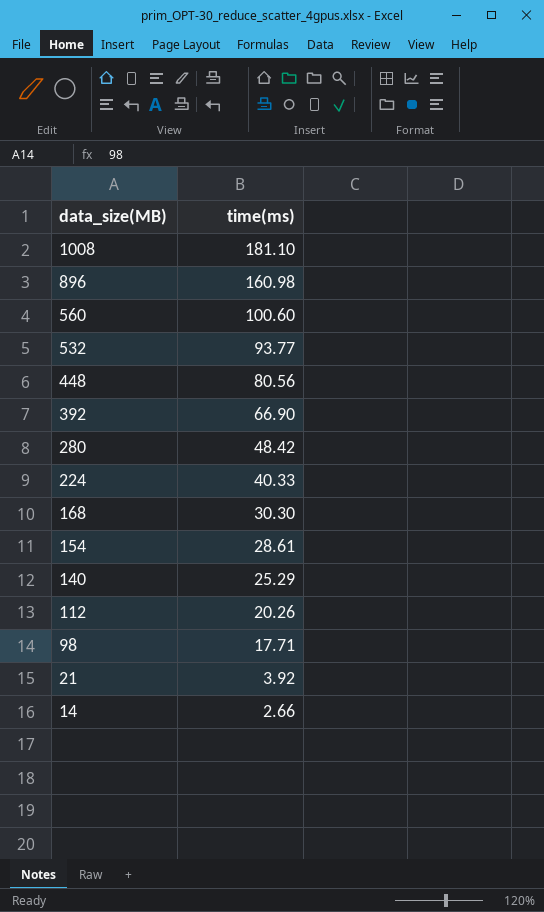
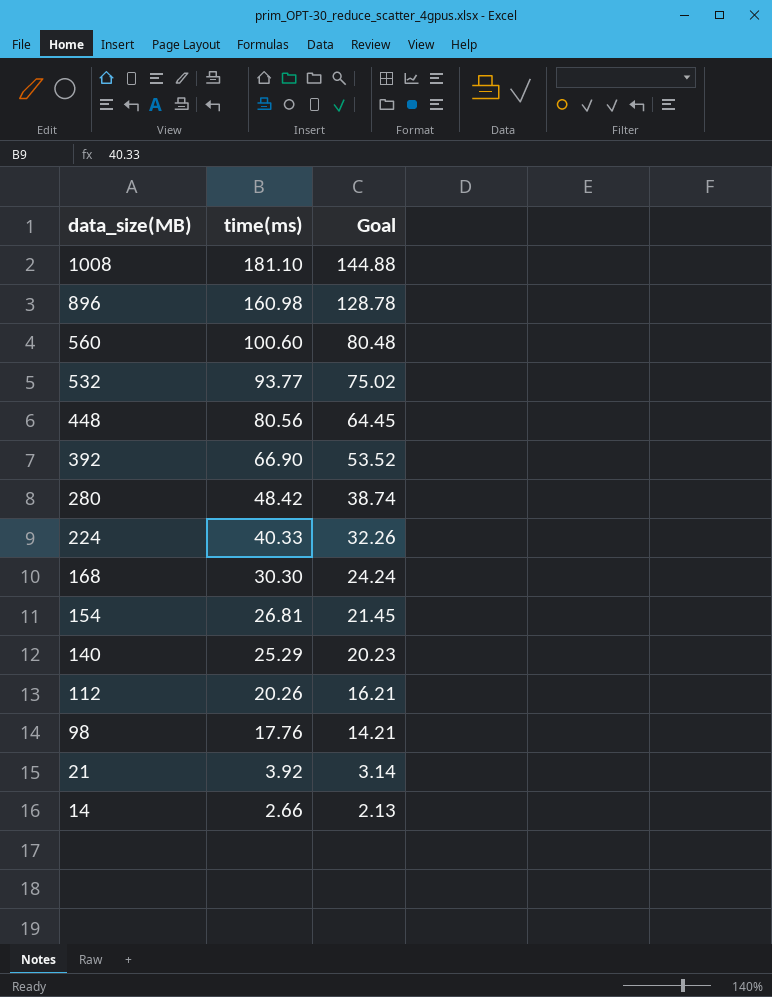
column Goal | formula: none -> [time(ms)] * 0.8
154 | time(ms): 28.61 -> 26.81
98 | time(ms): 17.71 -> 17.76

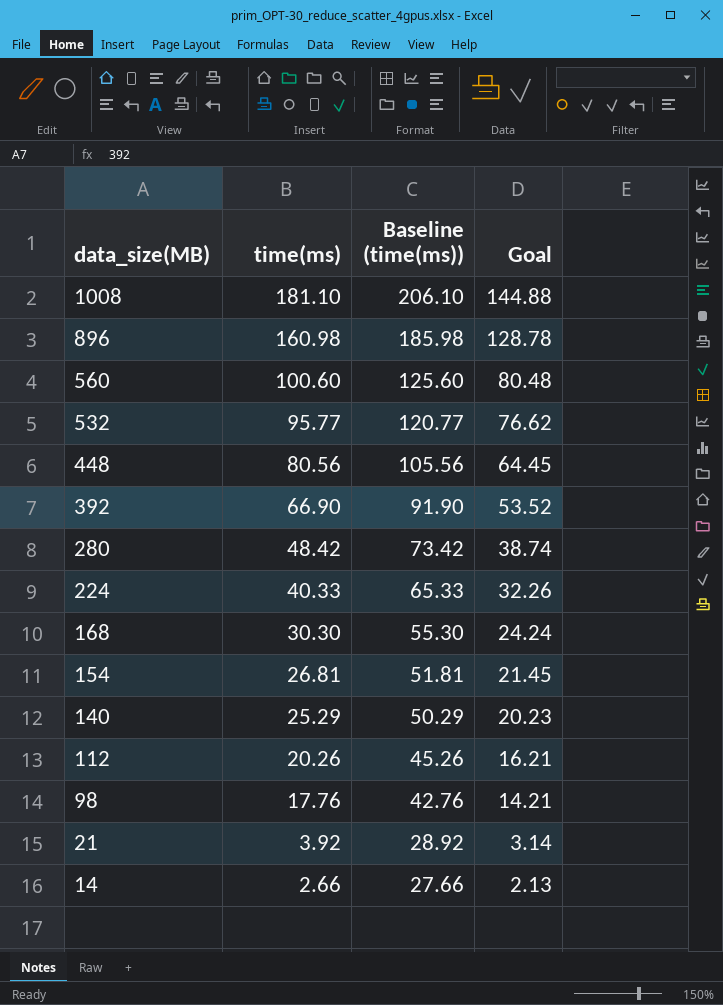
column Baseline (time(ms)) | formula: none -> [time(ms)] + 25
532 | time(ms): 93.77 -> 95.77
532 | Goal: 75.02 -> 76.62

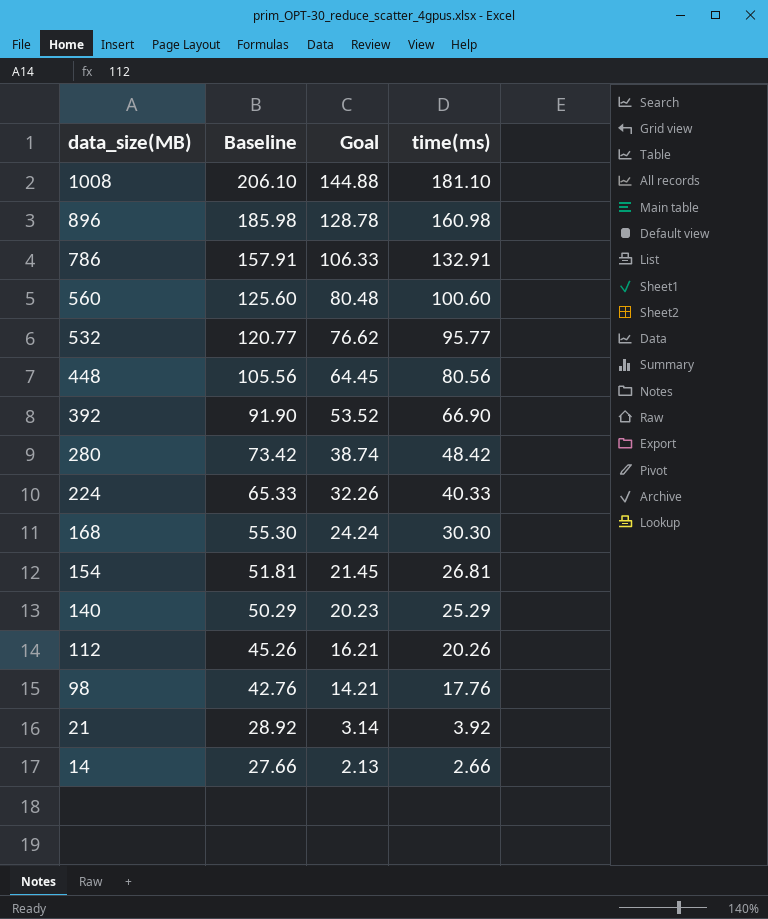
column name: Baseline (time(ms)) -> Baseline
column time(ms) | position: 2 -> 4
row 786: none -> 157.91 | 106.33 | 132.91

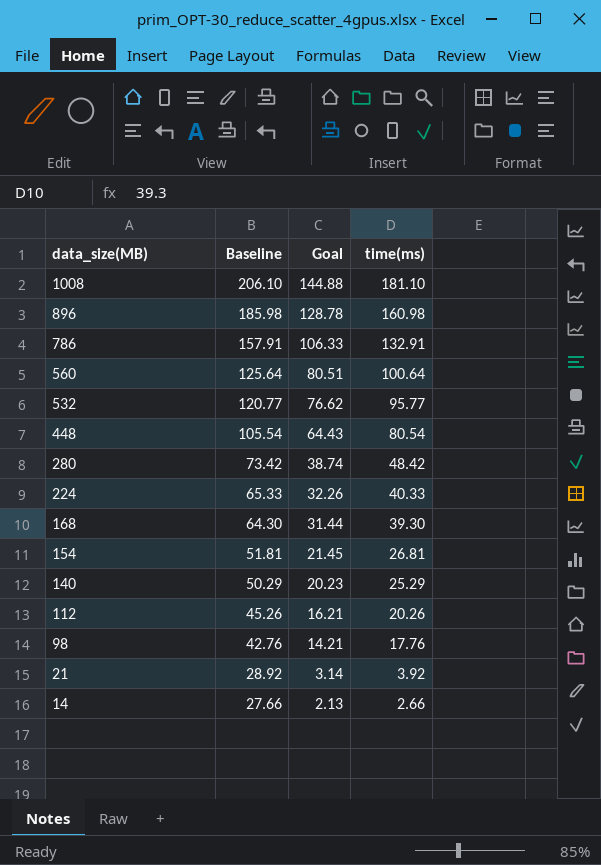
row 392: 91.90 | 53.52 | 66.90 -> none
560 | Baseline: 125.60 -> 125.64
560 | Goal: 80.48 -> 80.51
560 | time(ms): 100.60 -> 100.64
448 | Baseline: 105.56 -> 105.54
448 | Goal: 64.45 -> 64.43
448 | time(ms): 80.56 -> 80.54
168 | Baseline: 55.30 -> 64.30
168 | Goal: 24.24 -> 31.44
168 | time(ms): 30.30 -> 39.30

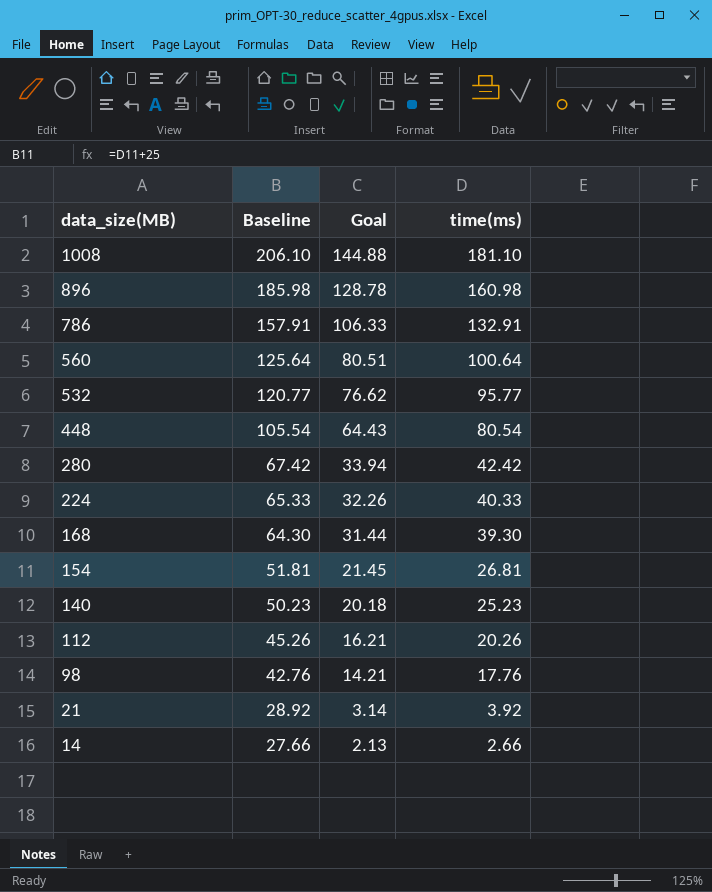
280 | Baseline: 73.42 -> 67.42
280 | Goal: 38.74 -> 33.94
280 | time(ms): 48.42 -> 42.42
140 | Baseline: 50.29 -> 50.23
140 | Goal: 20.23 -> 20.18
140 | time(ms): 25.29 -> 25.23

